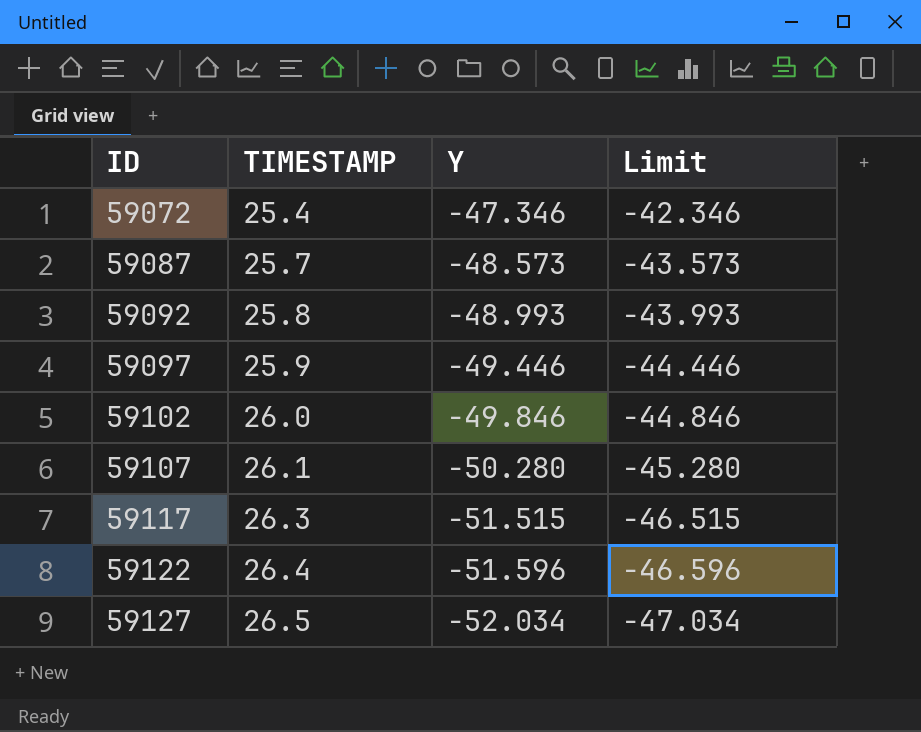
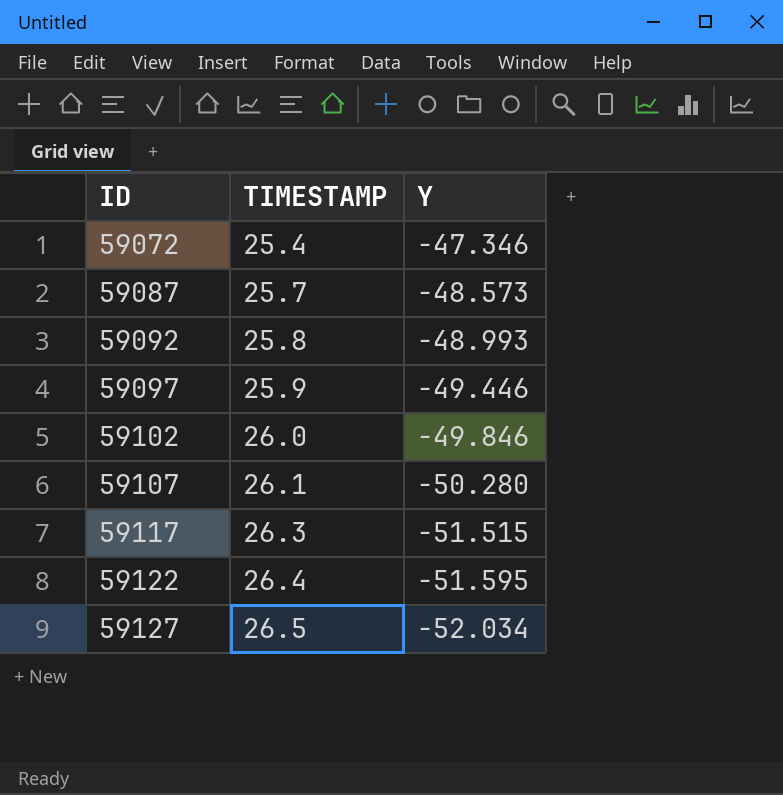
column Limit | formula: [Y] + 5 -> none
59122 | Y: -51.596 -> -51.595

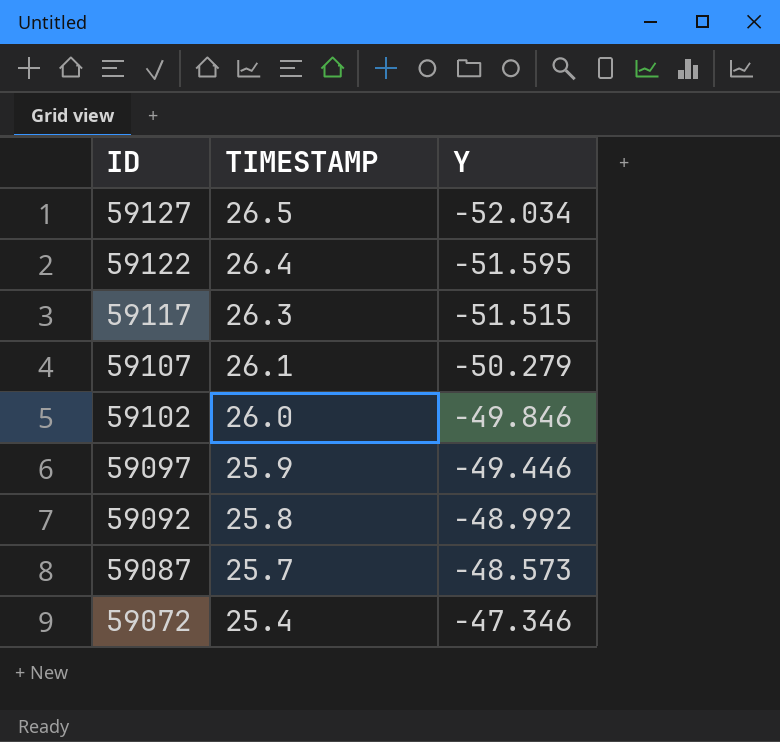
row order: ID ascending -> ID descending
59107 | Y: -50.280 -> -50.279
59092 | Y: -48.993 -> -48.992

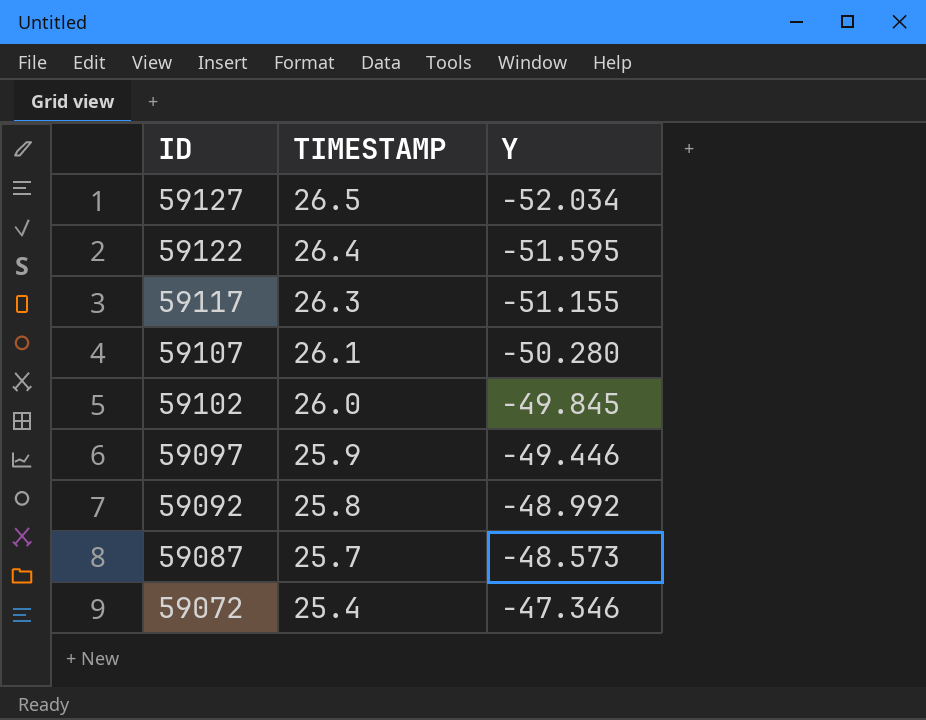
59117 | Y: -51.515 -> -51.155
59107 | Y: -50.279 -> -50.280
59102 | Y: -49.846 -> -49.845

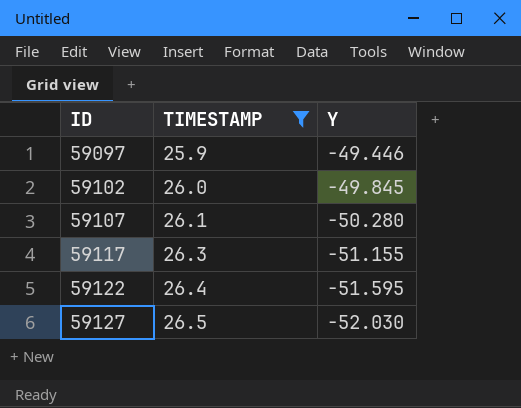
filter: none -> TIMESTAMP >= 25.9
row order: ID descending -> ID ascending
59127 | Y: -52.034 -> -52.030

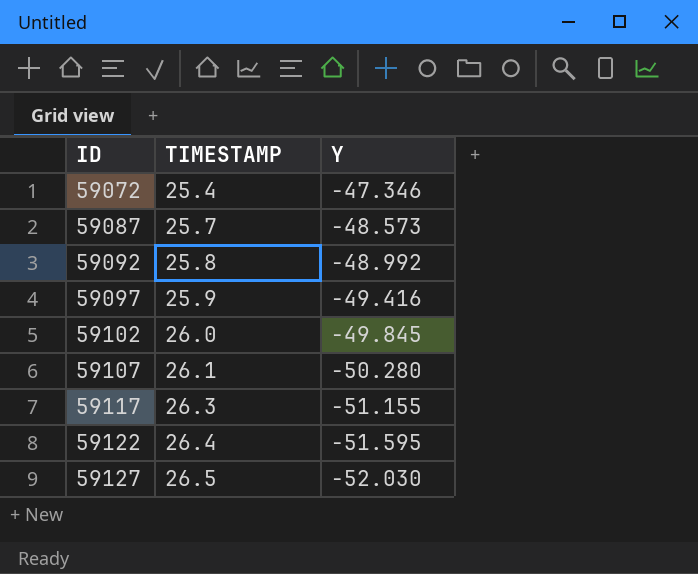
filter: TIMESTAMP >= 25.9 -> none
59097 | Y: -49.446 -> -49.416

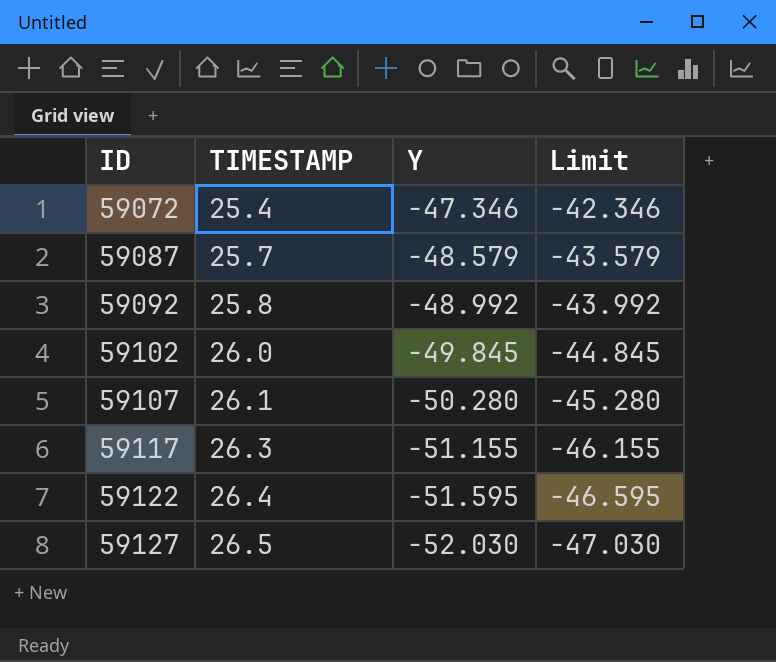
column Limit | formula: none -> [Y] + 5
row 59097: 25.9 | -49.416 -> none
59087 | Y: -48.573 -> -48.579

